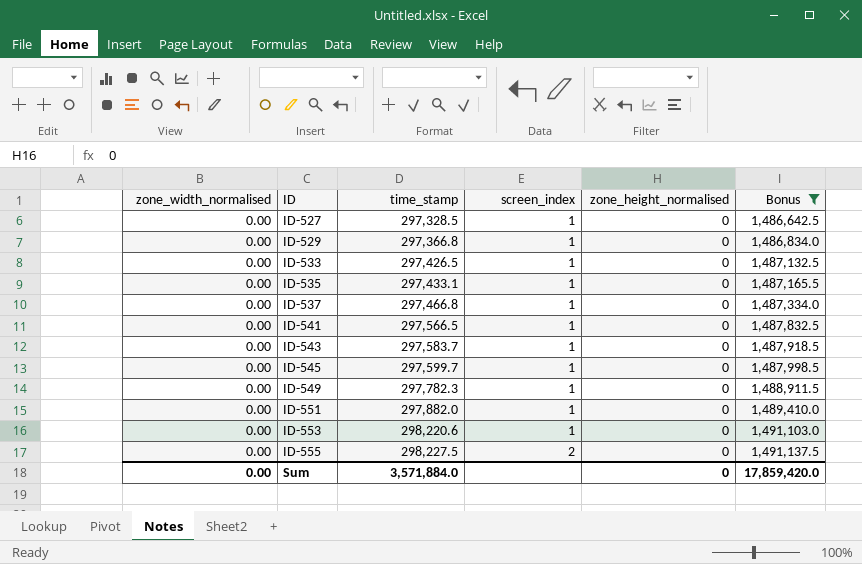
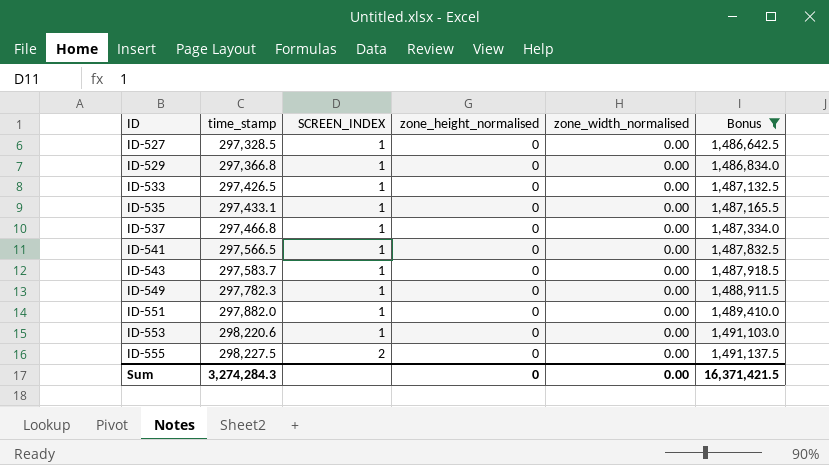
column name: screen_index -> SCREEN_INDEX
column zone_width_normalised | position: 1 -> 5
row ID-545: 0.00 | 297,599.7 | 1 | 0 | 1,487,998.5 -> none
Sum | time_stamp: 3,571,884.0 -> 3,274,284.3
Sum | Bonus: 17,859,420.0 -> 16,371,421.5

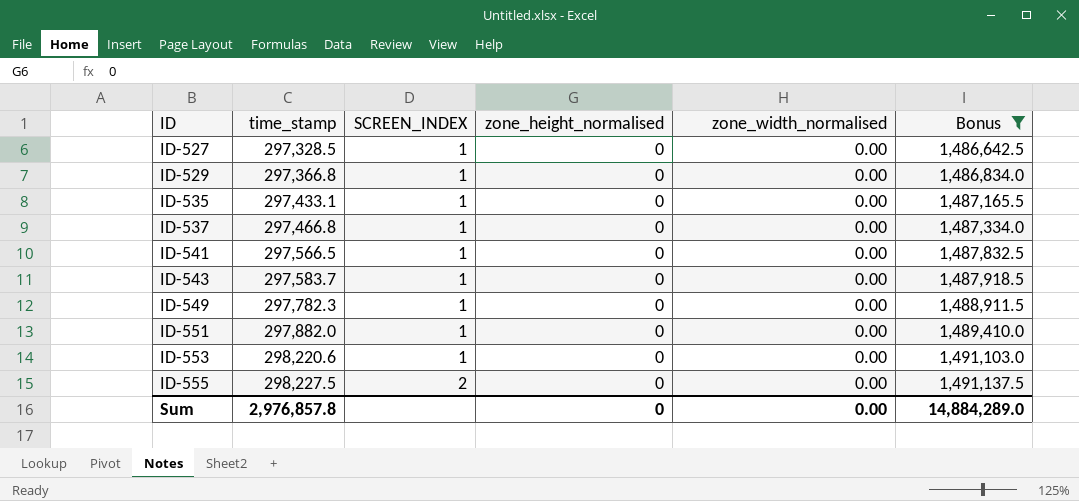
row ID-533: 297,426.5 | 1 | 0 | 0.00 | 1,487,132.5 -> none
Sum | time_stamp: 3,274,284.3 -> 2,976,857.8
Sum | Bonus: 16,371,421.5 -> 14,884,289.0

